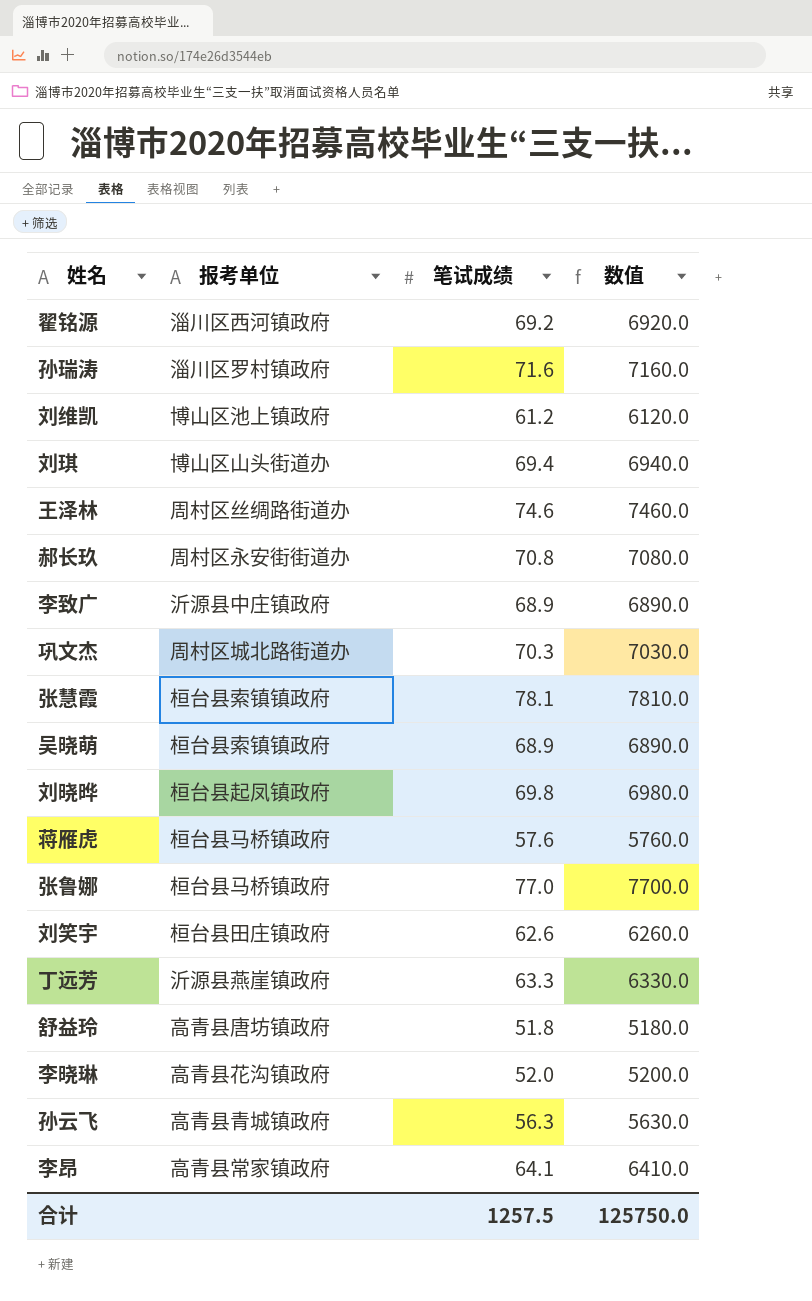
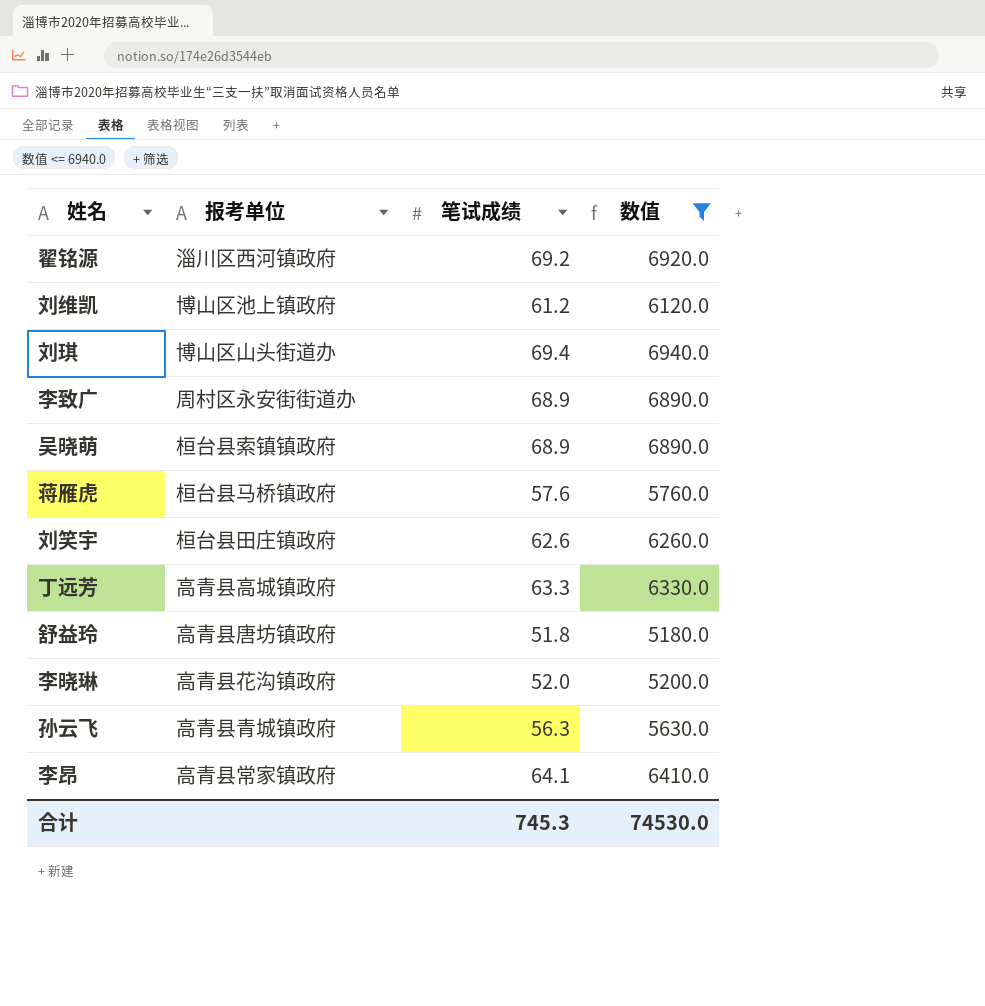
filter: none -> 数值 <= 6940.0
李致广 | 报考单位: 沂源县中庄镇政府 -> 周村区永安街街道办
丁远芳 | 报考单位: 沂源县燕崖镇政府 -> 高青县高城镇政府
合计 | 笔试成绩: 1257.5 -> 745.3
合计 | 数值: 125750.0 -> 74530.0

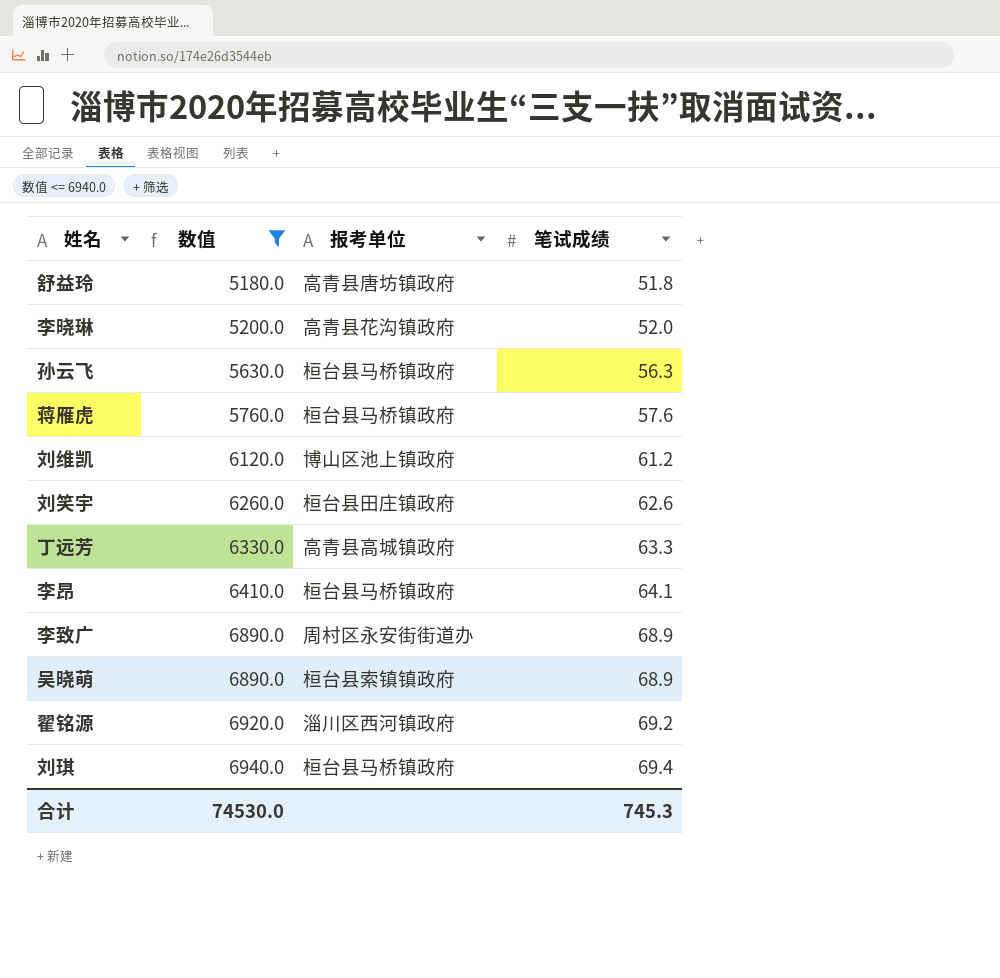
row order: none -> 数值 ascending
column 数值 | position: 4 -> 2
孙云飞 | 报考单位: 高青县青城镇政府 -> 桓台县马桥镇政府
李昂 | 报考单位: 高青县常家镇政府 -> 桓台县马桥镇政府
刘琪 | 报考单位: 博山区山头街道办 -> 桓台县马桥镇政府

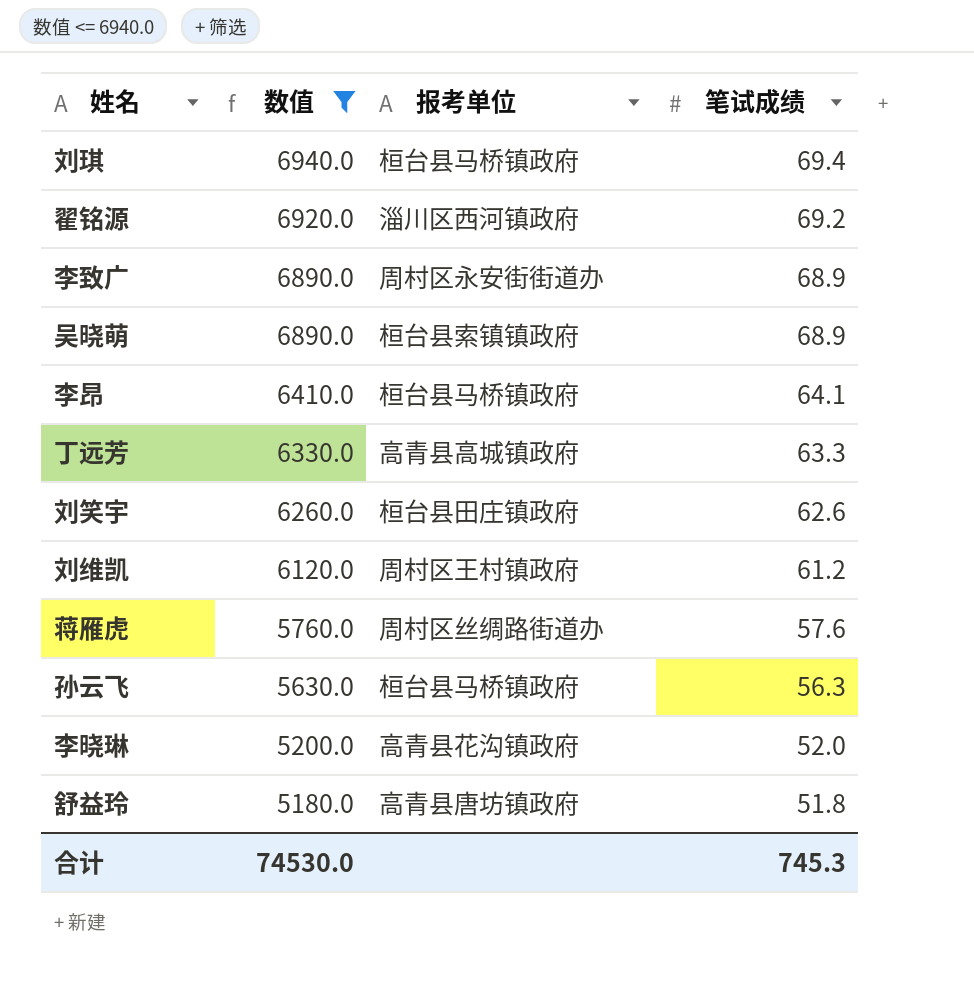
row order: 数值 ascending -> 数值 descending
刘维凯 | 报考单位: 博山区池上镇政府 -> 周村区王村镇政府
蒋雁虎 | 报考单位: 桓台县马桥镇政府 -> 周村区丝绸路街道办

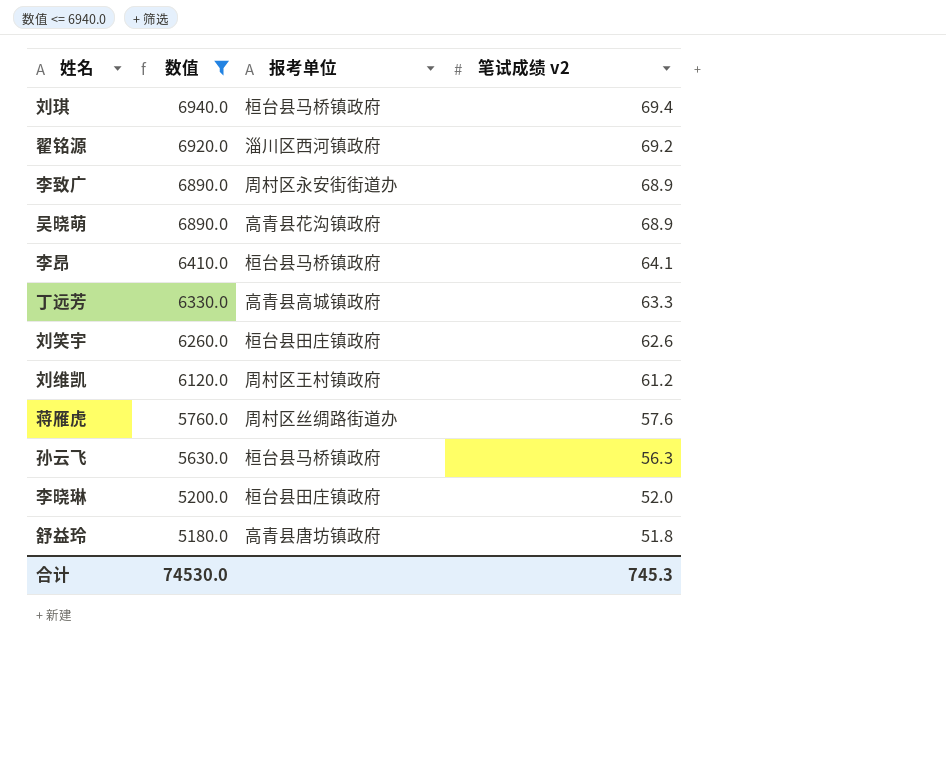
column name: 笔试成绩 -> 笔试成绩 v2
吴晓萌 | 报考单位: 桓台县索镇镇政府 -> 高青县花沟镇政府
李晓琳 | 报考单位: 高青县花沟镇政府 -> 桓台县田庄镇政府

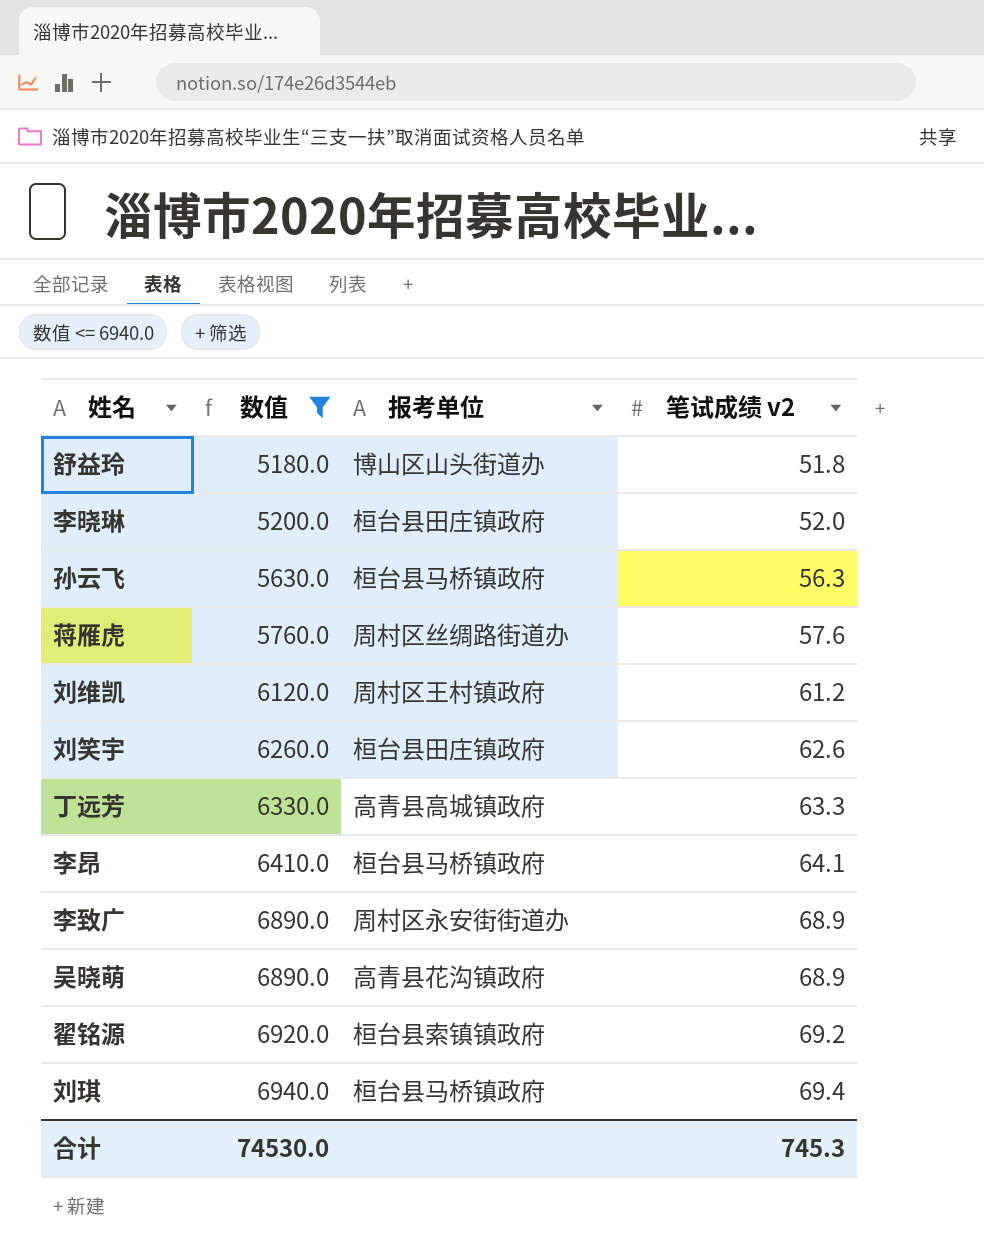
row order: 数值 descending -> 数值 ascending
舒益玲 | 报考单位: 高青县唐坊镇政府 -> 博山区山头街道办
翟铭源 | 报考单位: 淄川区西河镇政府 -> 桓台县索镇镇政府

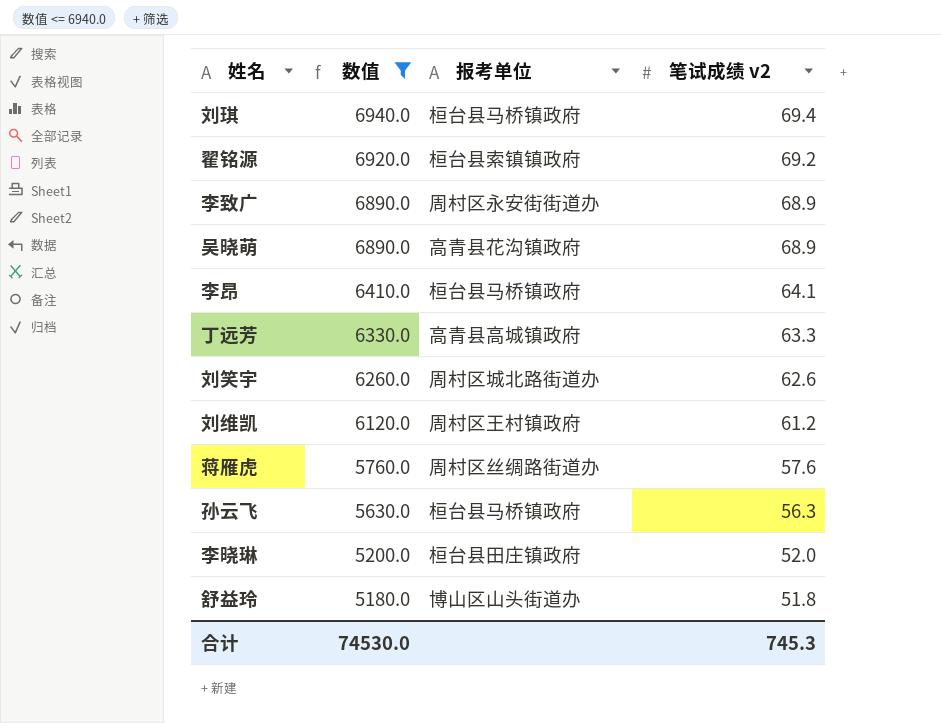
row order: 数值 ascending -> 数值 descending
刘笑宇 | 报考单位: 桓台县田庄镇政府 -> 周村区城北路街道办

